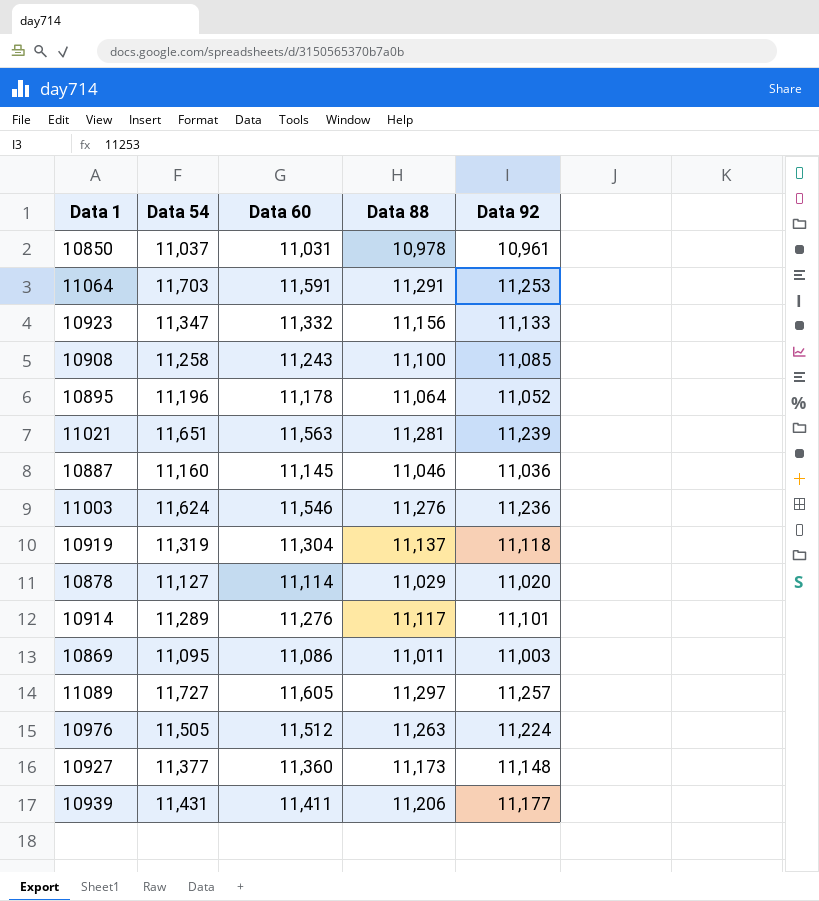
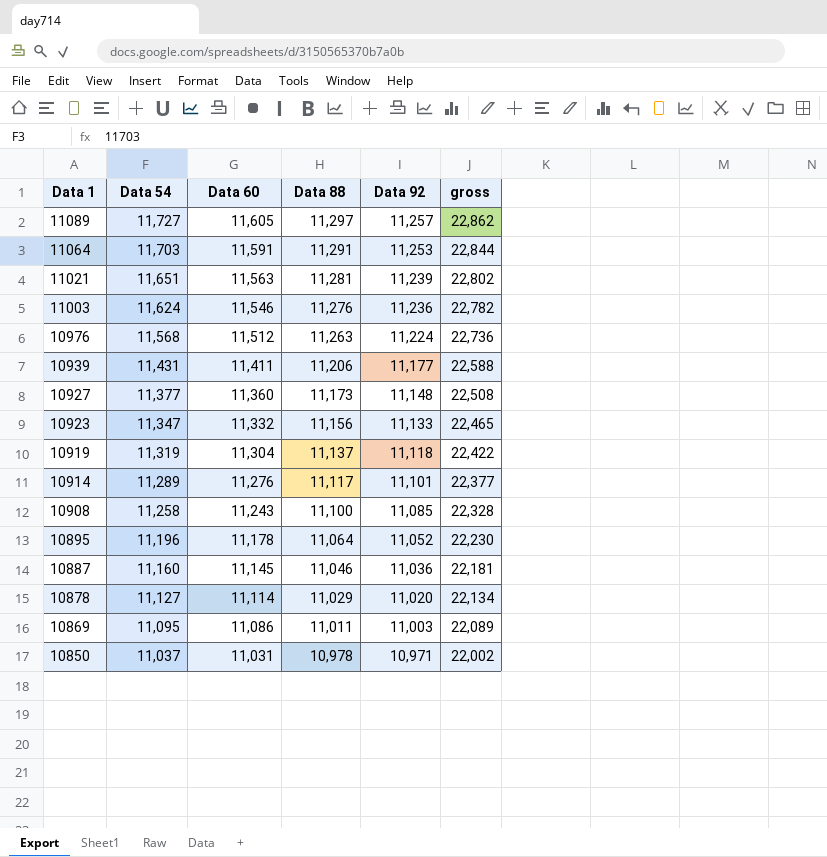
row order: none -> Data 1 descending
column gross | formula: none -> [Data 60] + [Data 92]
10976 | Data 54: 11,505 -> 11,568
10850 | Data 92: 10,961 -> 10,971

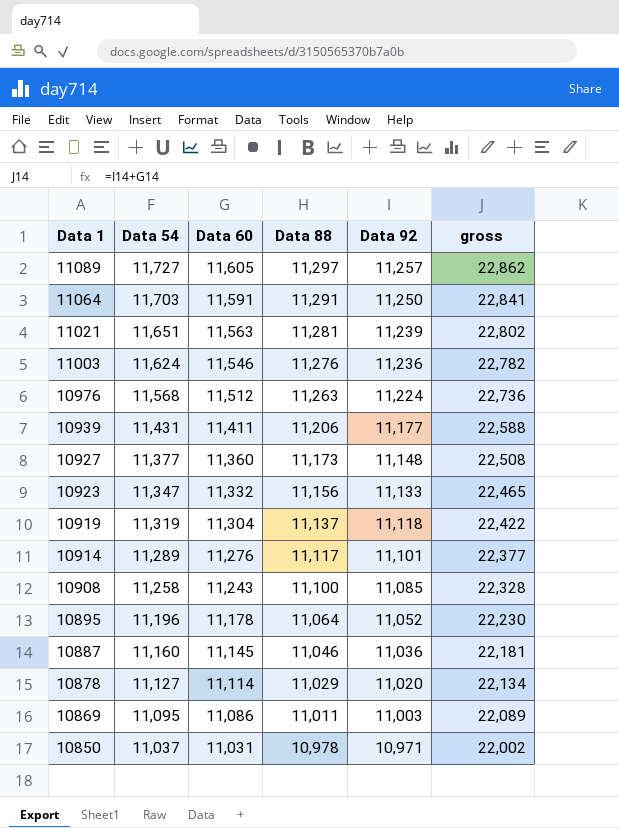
11064 | Data 92: 11,253 -> 11,250
11064 | gross: 22,844 -> 22,841

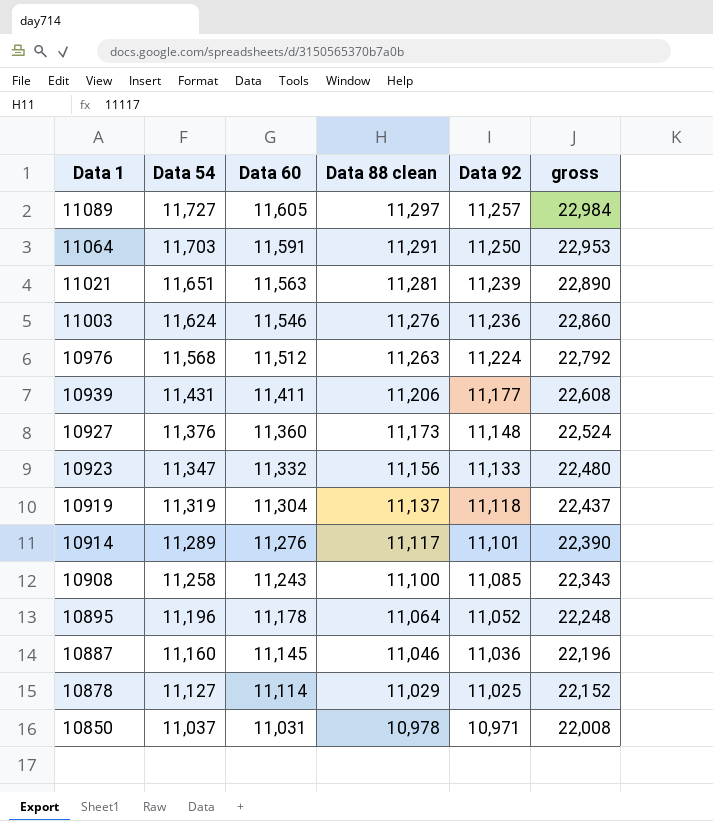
column name: Data 88 -> Data 88 clean
column gross | formula: [Data 60] + [Data 92] -> [Data 54] + [Data 92]
row 10869: 11,095 | 11,086 | 11,011 | 11,003 | 22,089 -> none
10927 | Data 54: 11,377 -> 11,376
10878 | Data 92: 11,020 -> 11,025

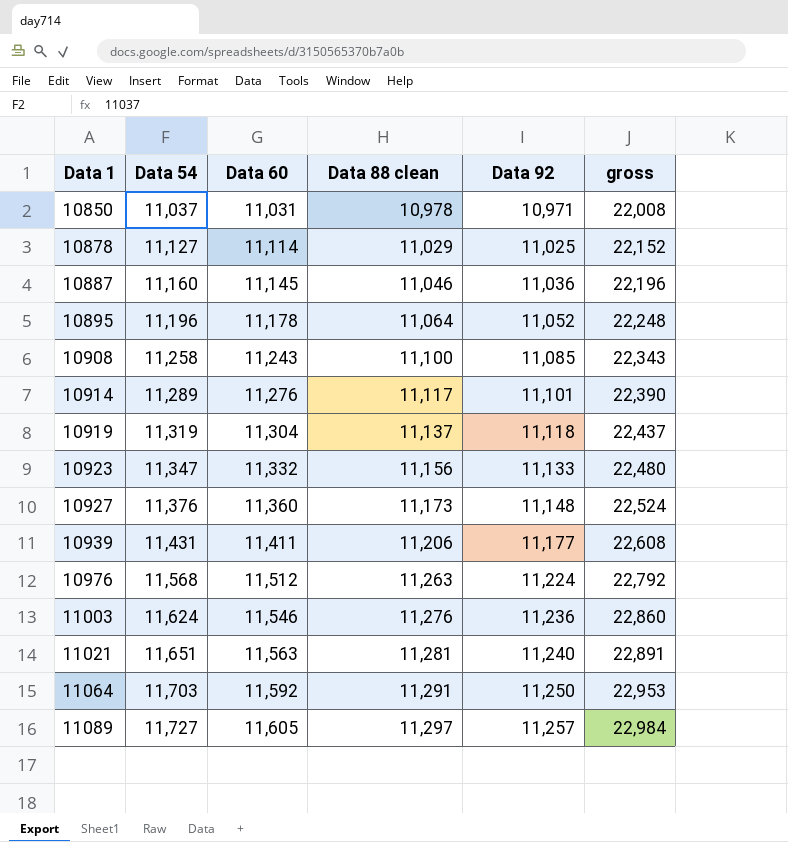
row order: Data 1 descending -> Data 1 ascending
11021 | Data 92: 11,239 -> 11,240
11021 | gross: 22,890 -> 22,891
11064 | Data 60: 11,591 -> 11,592

